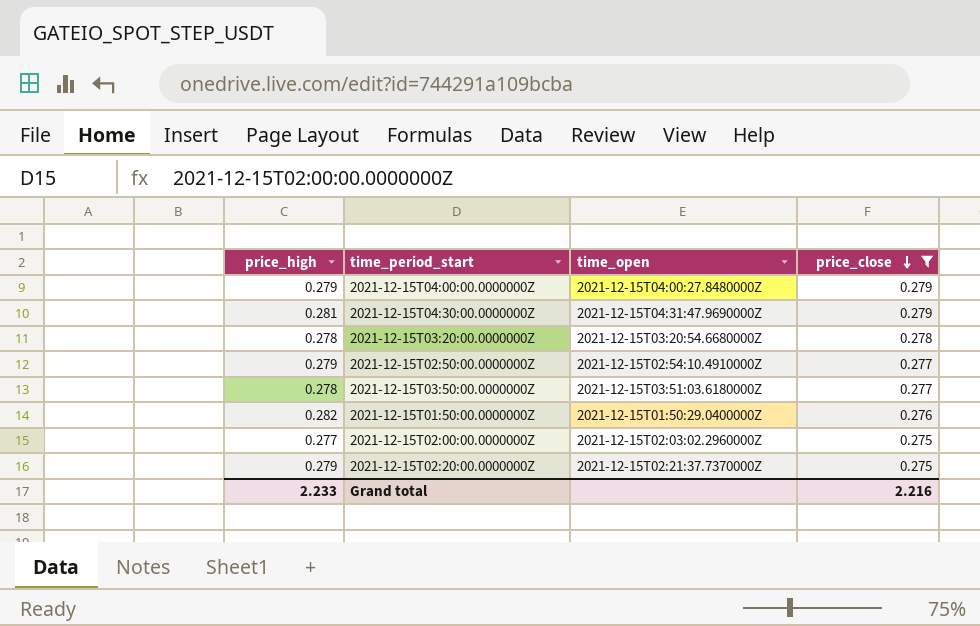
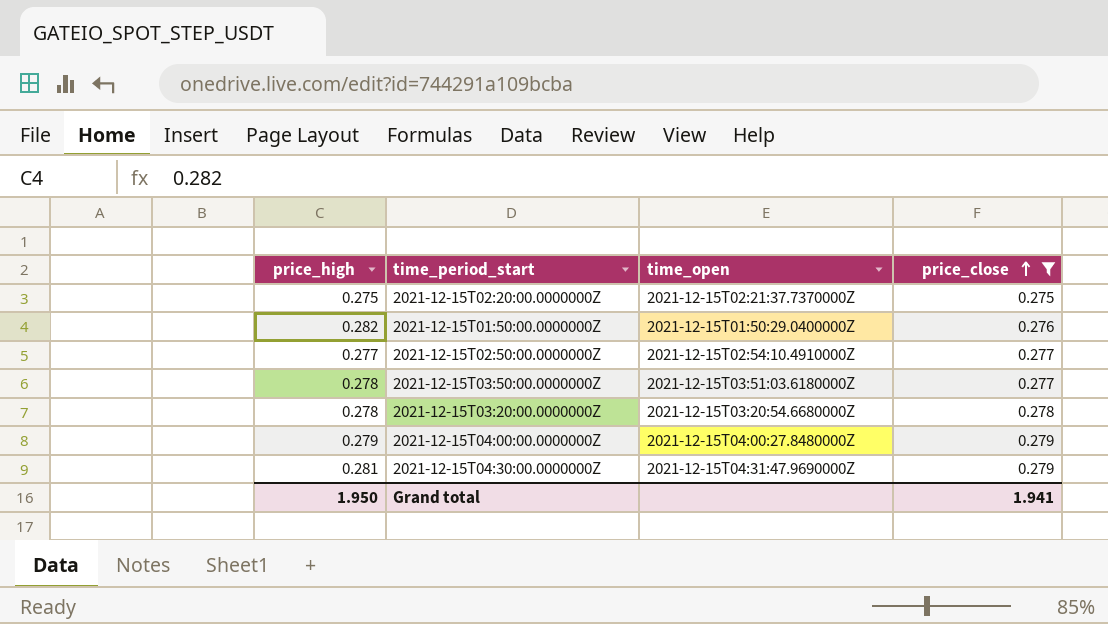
row order: price_close descending -> price_close ascending
row 2021-12-15T02:00:00.0000000Z: 0.277 | 2021-12-15T02:03:02.2960000Z | 0.275 -> none
2021-12-15T02:20:00.0000000Z | price_high: 0.279 -> 0.275
2021-12-15T02:50:00.0000000Z | price_high: 0.279 -> 0.277
Grand total | price_high: 2.233 -> 1.950
Grand total | price_close: 2.216 -> 1.941

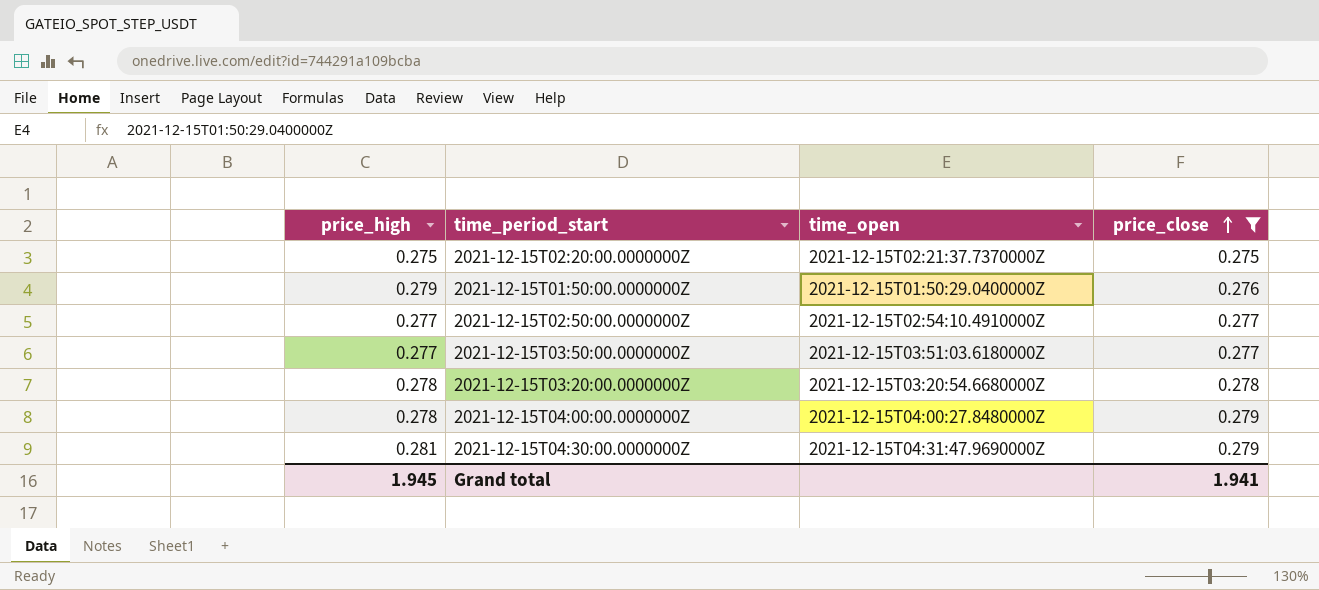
2021-12-15T01:50:00.0000000Z | price_high: 0.282 -> 0.279
2021-12-15T03:50:00.0000000Z | price_high: 0.278 -> 0.277
2021-12-15T04:00:00.0000000Z | price_high: 0.279 -> 0.278
Grand total | price_high: 1.950 -> 1.945

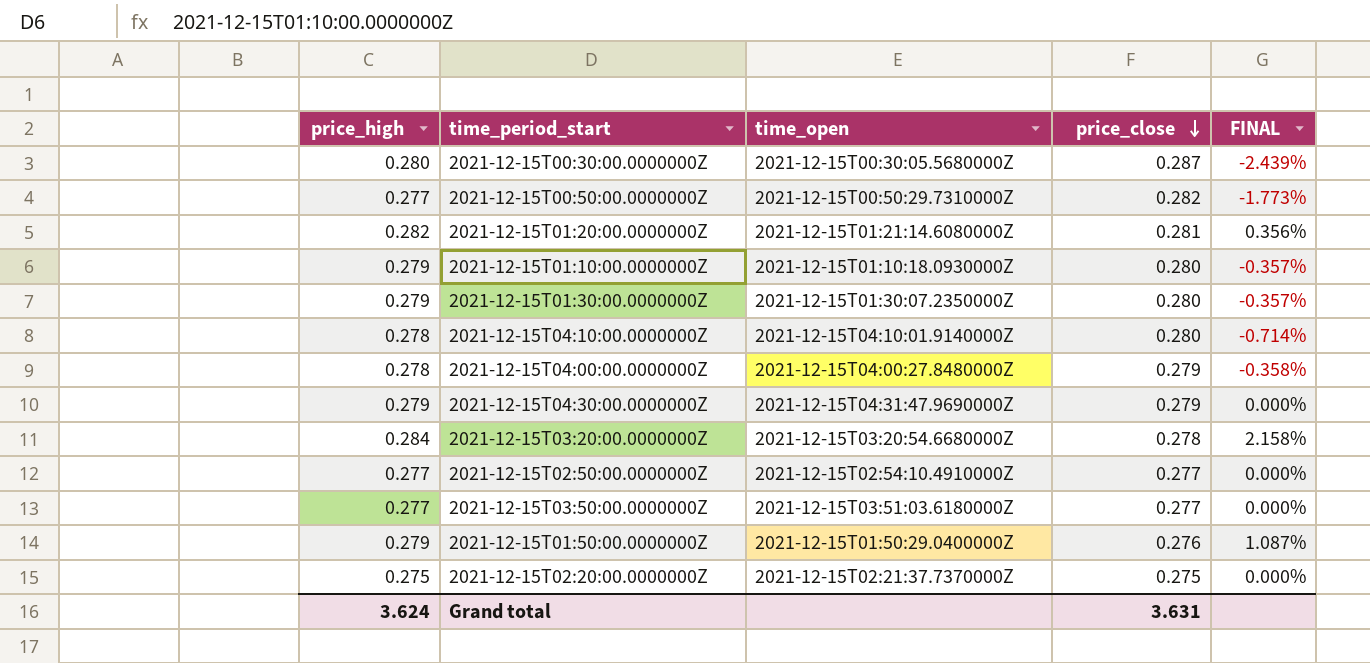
filter: price_close <= 0.279 -> none
row order: price_close ascending -> price_close descending
column FINAL | formula: none -> ([price_high] - [price_close]) / [price_close]
2021-12-15T04:30:00.0000000Z | price_high: 0.281 -> 0.279
2021-12-15T03:20:00.0000000Z | price_high: 0.278 -> 0.284
Grand total | price_high: 1.945 -> 3.624
Grand total | price_close: 1.941 -> 3.631

